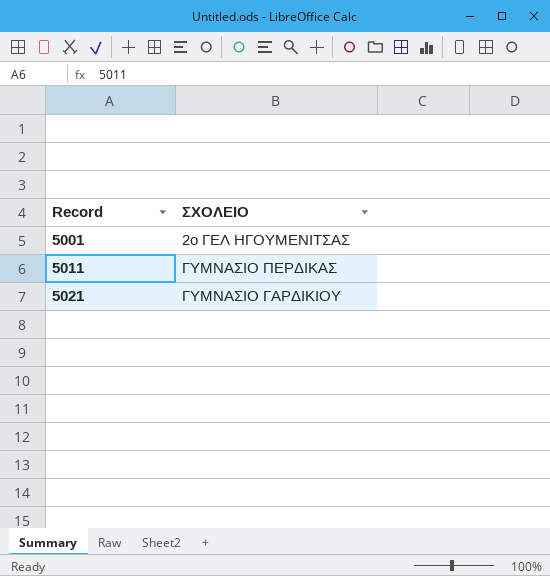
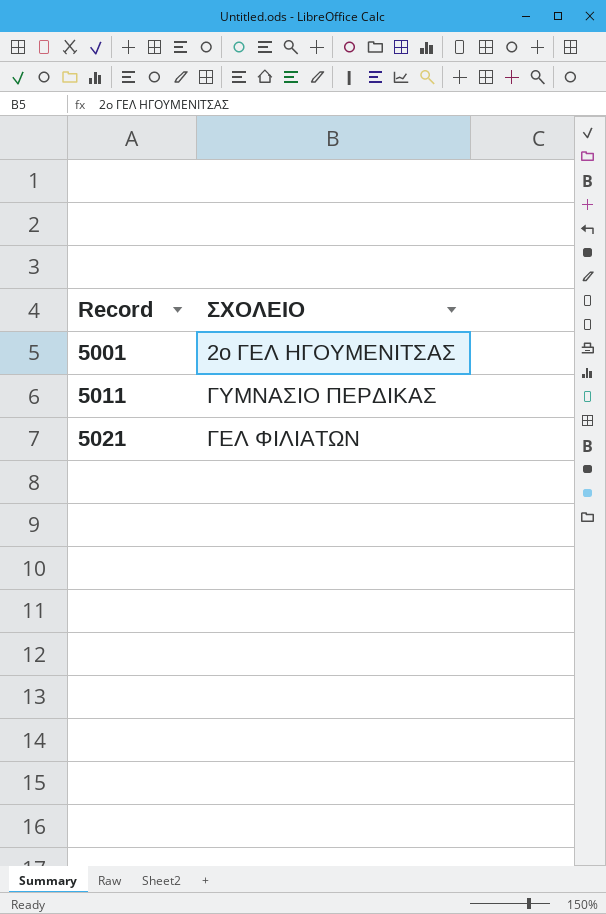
5021 | ΣΧΟΛΕΙΟ: ΓΥΜΝΑΣΙΟ ΓΑΡΔΙΚΙΟΥ -> ΓΕΛ ΦΙΛΙΑΤΩΝ

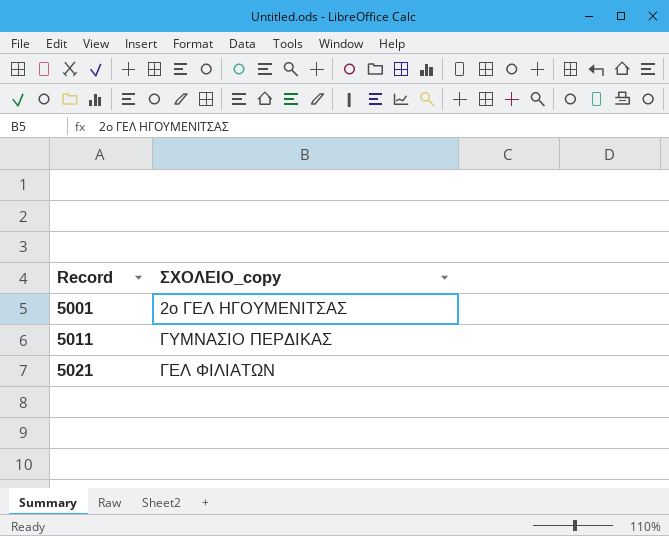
column name: ΣΧΟΛΕΙΟ -> ΣΧΟΛΕΙΟ_copy

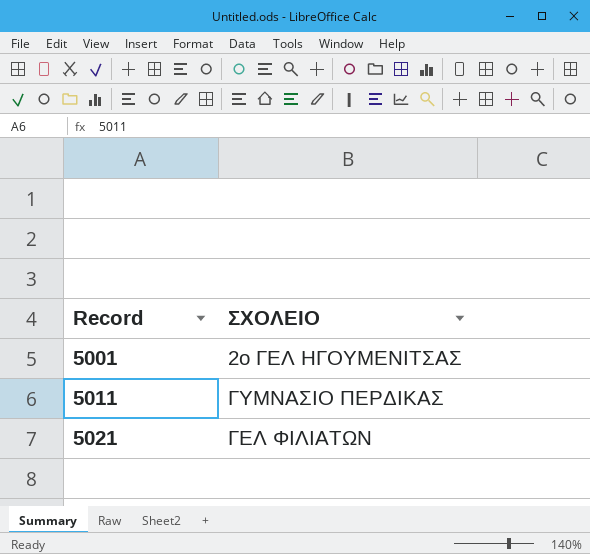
column name: ΣΧΟΛΕΙΟ_copy -> ΣΧΟΛΕΙΟ

